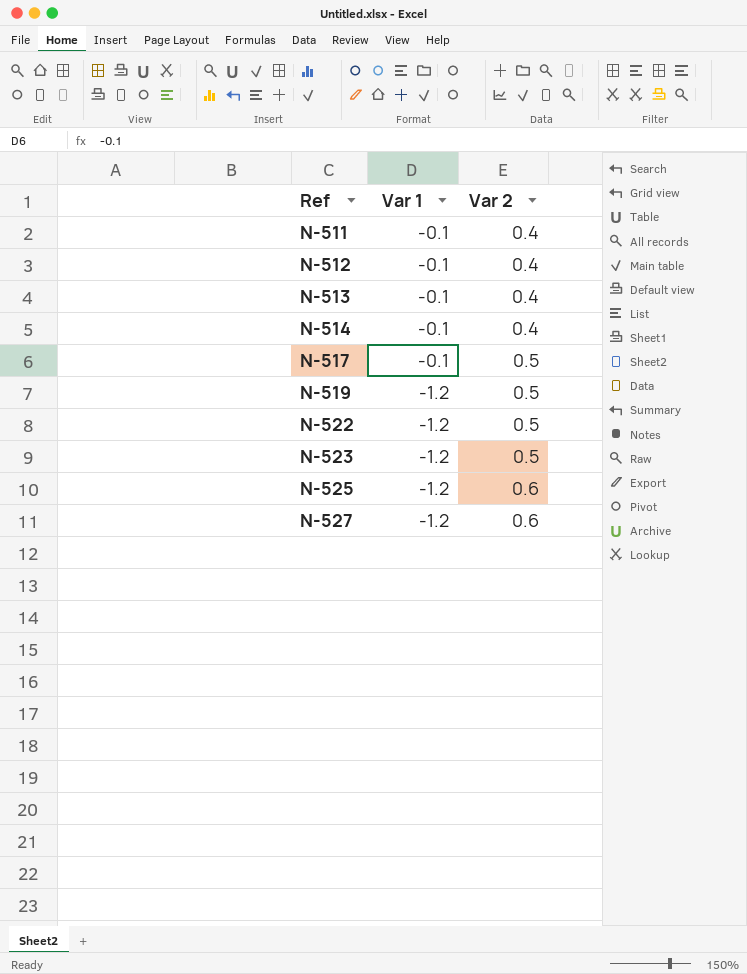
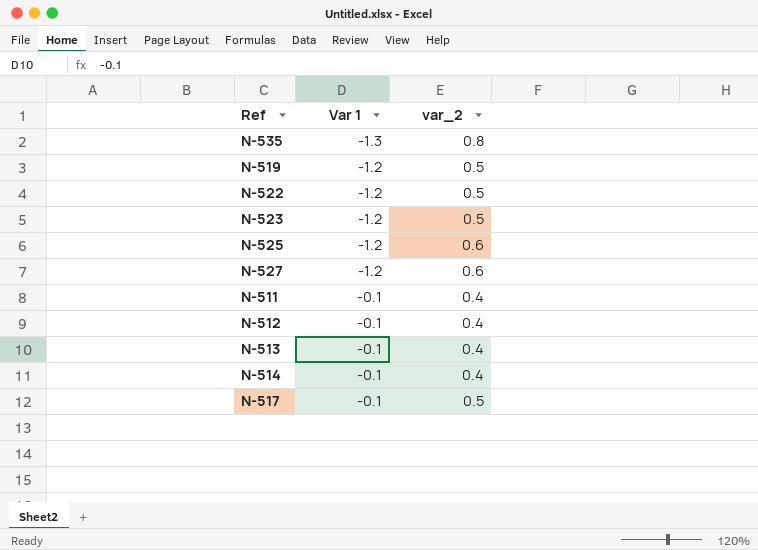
row order: Ref ascending -> Var 1 ascending
column name: Var 2 -> var_2
row N-535: none -> -1.3 | 0.8

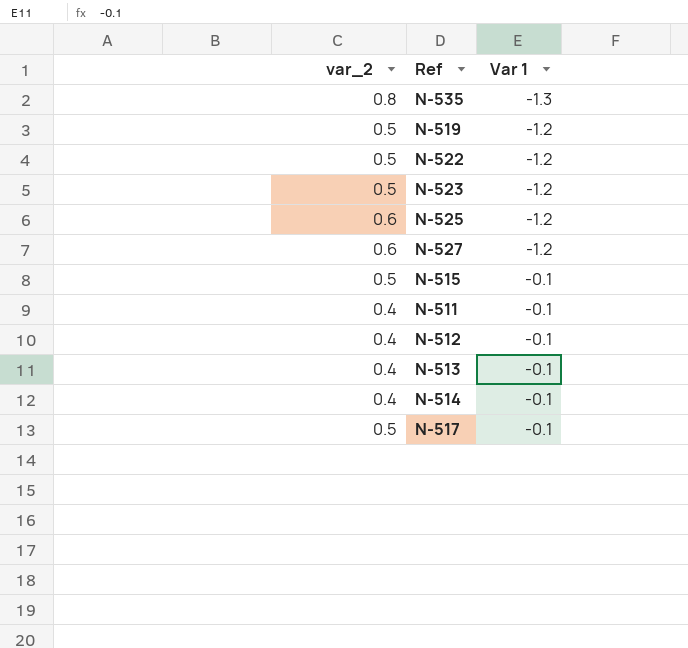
column var_2 | position: 3 -> 1
row N-515: none -> 0.5 | -0.1

